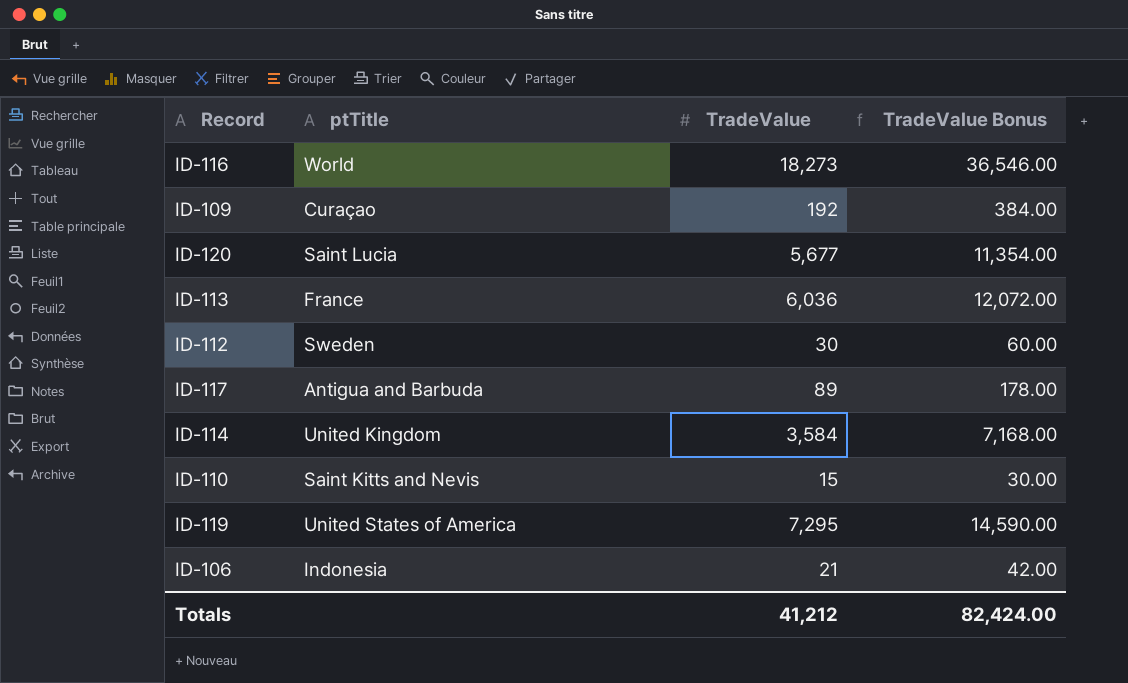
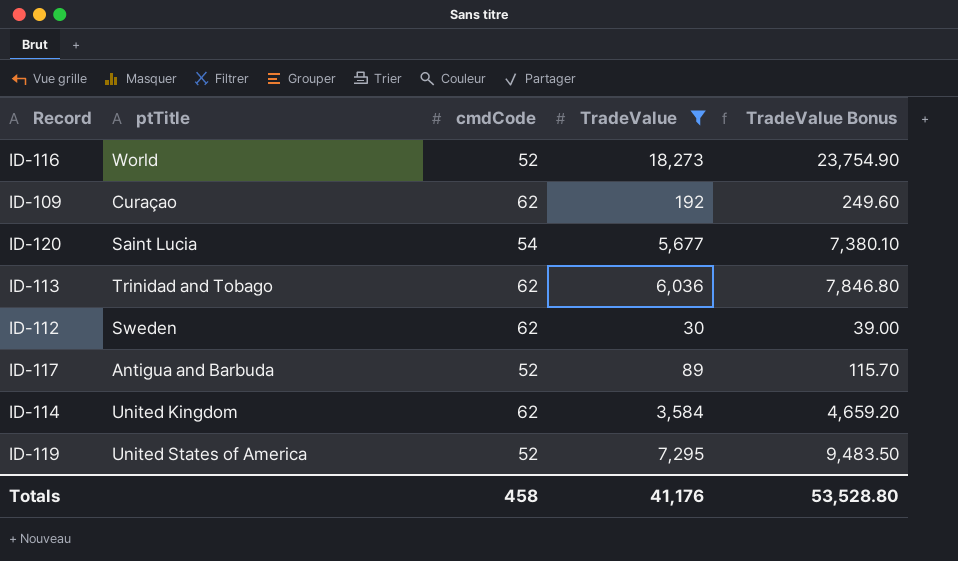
filter: none -> TradeValue >= 30
column cmdCode | position: none -> 3
column TradeValue Bonus | formula: [TradeValue] * 2 -> [TradeValue] * 1.3
ID-113 | ptTitle: France -> Trinidad and Tobago
Totals | TradeValue: 41,212 -> 41,176
Totals | TradeValue Bonus: 82,424.00 -> 53,528.80

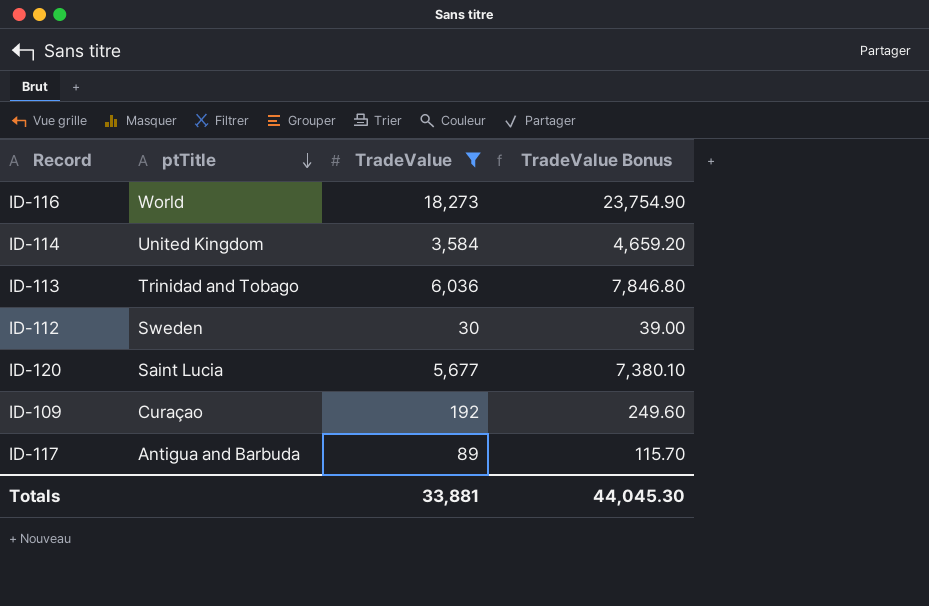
row order: none -> ptTitle descending
column cmdCode | position: 3 -> none
row ID-119: United States of America | 52 | 7,295 | 9,483.50 -> none
Totals | TradeValue: 41,176 -> 33,881
Totals | TradeValue Bonus: 53,528.80 -> 44,045.30

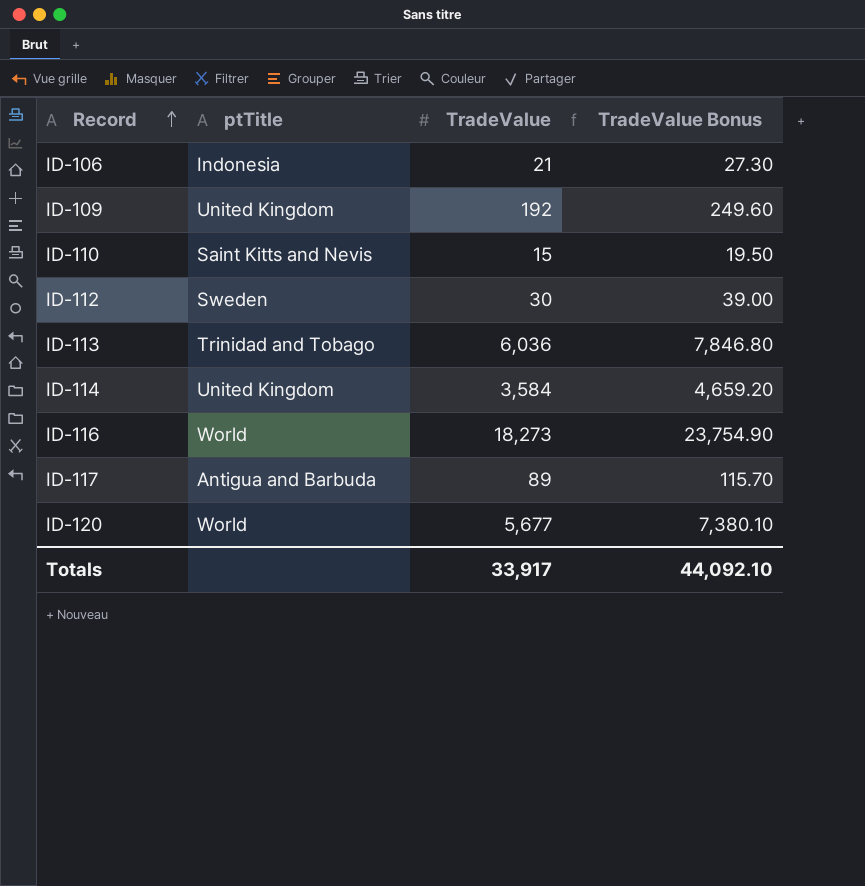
filter: TradeValue >= 30 -> none
row order: ptTitle descending -> Record ascending
ID-109 | ptTitle: Curaçao -> United Kingdom
ID-120 | ptTitle: Saint Lucia -> World
Totals | TradeValue: 33,881 -> 33,917
Totals | TradeValue Bonus: 44,045.30 -> 44,092.10

